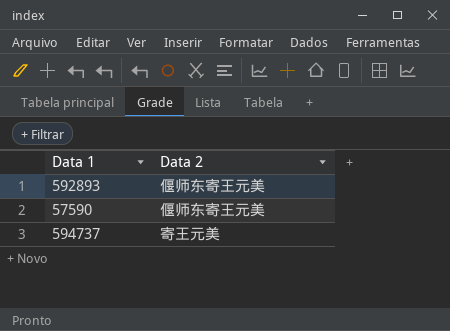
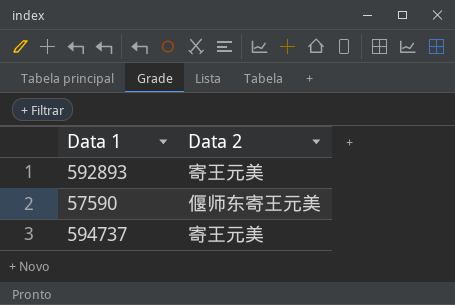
592893 | Data 2: 偃师东寄王元美 -> 寄王元美

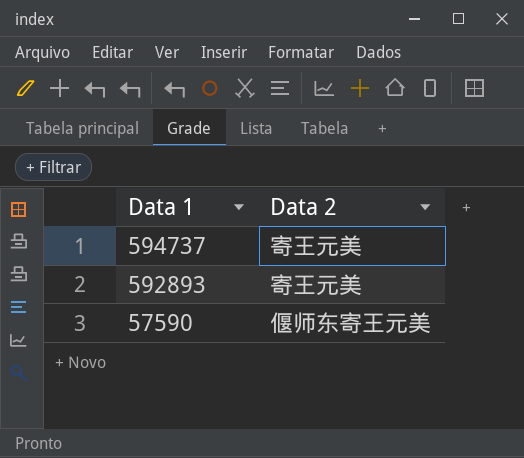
row order: none -> Data 1 descending

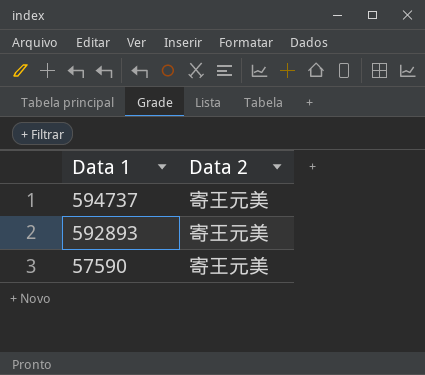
57590 | Data 2: 偃师东寄王元美 -> 寄王元美

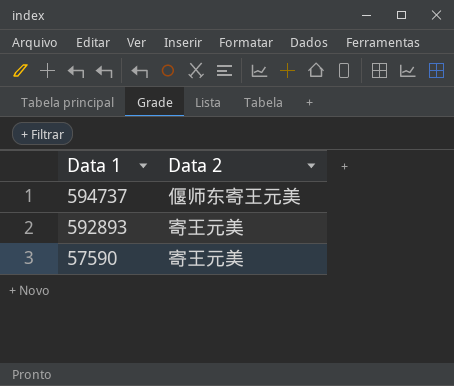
594737 | Data 2: 寄王元美 -> 偃师东寄王元美

